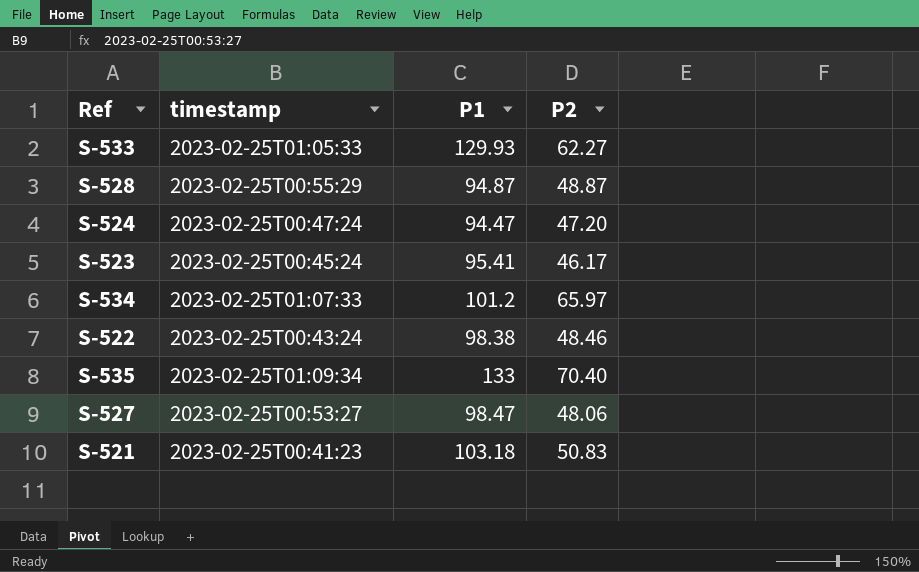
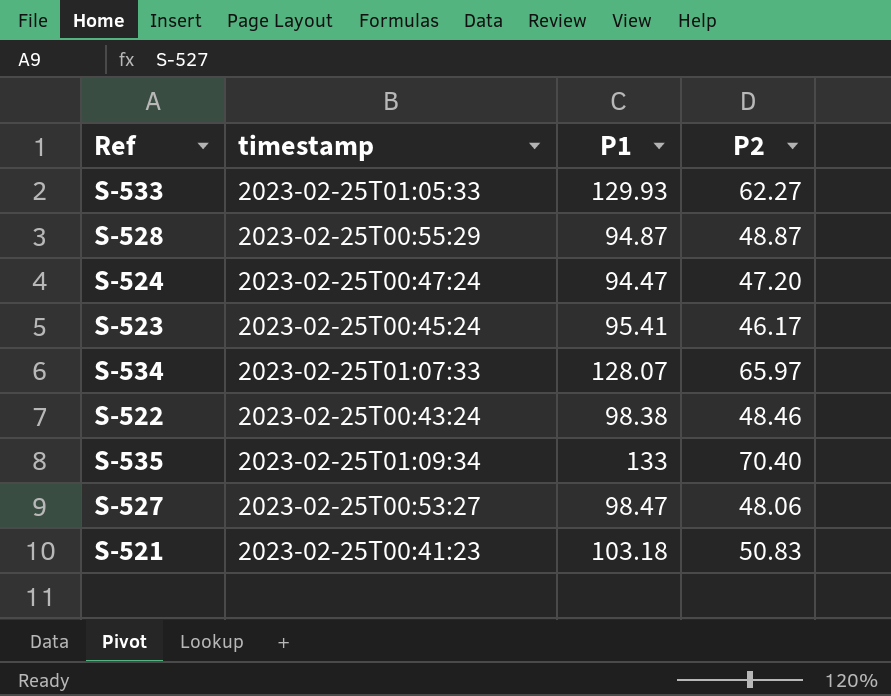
S-534 | P1: 101.2 -> 128.07

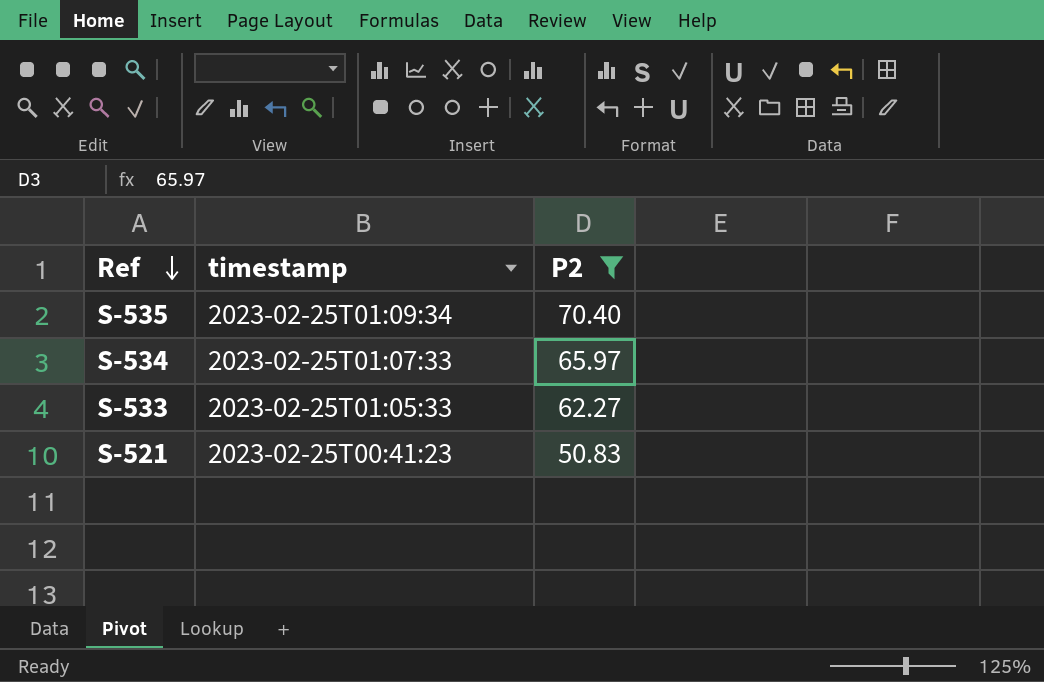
filter: none -> P2 >= 50.83
row order: none -> Ref descending
column P1 | position: 3 -> none

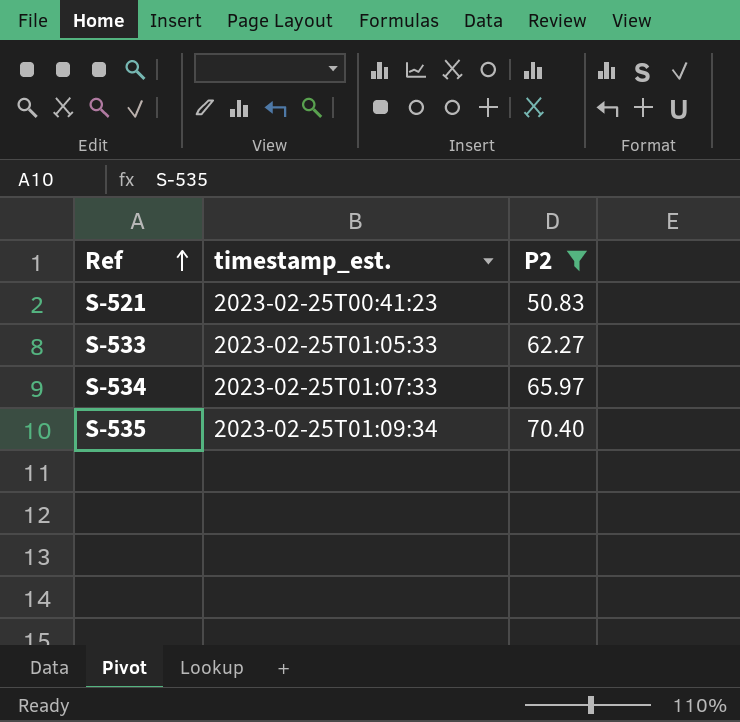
row order: Ref descending -> Ref ascending
column name: timestamp -> timestamp_est.

